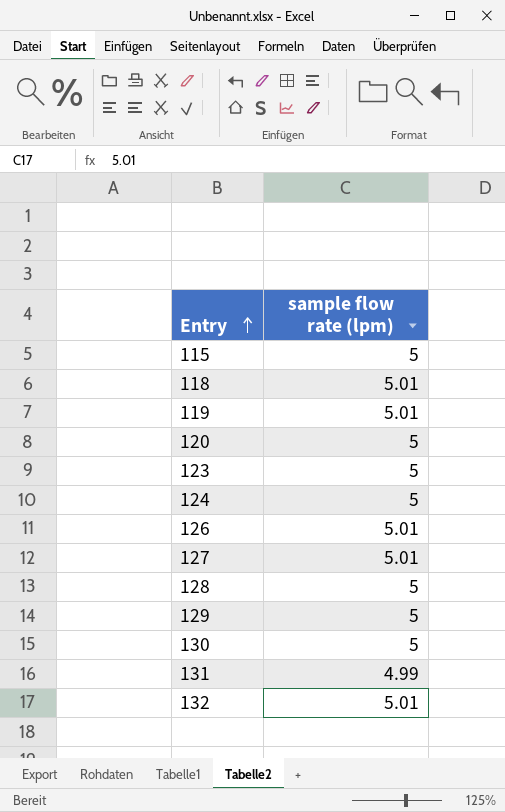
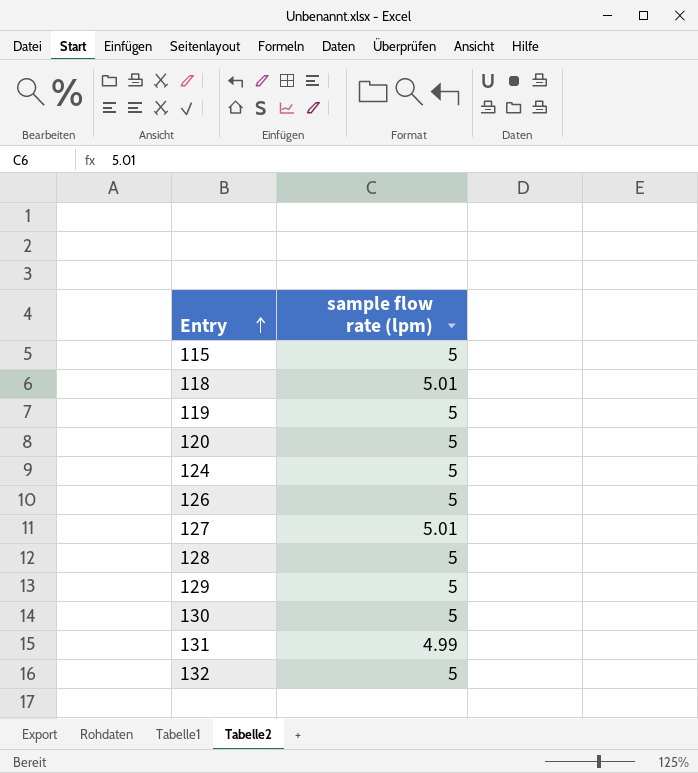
row 123: 5 -> none
119 | sample flow rate (lpm): 5.01 -> 5
126 | sample flow rate (lpm): 5.01 -> 5
132 | sample flow rate (lpm): 5.01 -> 5

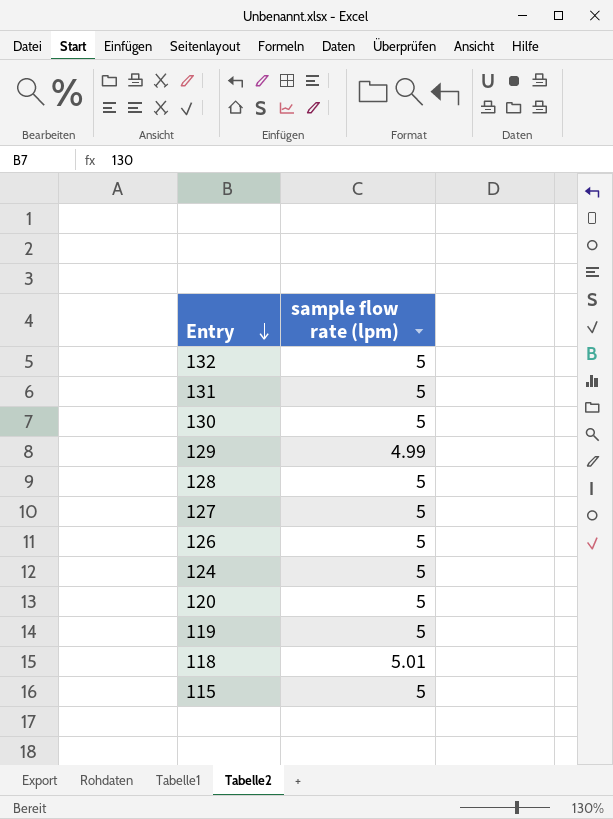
row order: Entry ascending -> Entry descending
131 | sample flow rate (lpm): 4.99 -> 5
129 | sample flow rate (lpm): 5 -> 4.99
127 | sample flow rate (lpm): 5.01 -> 5

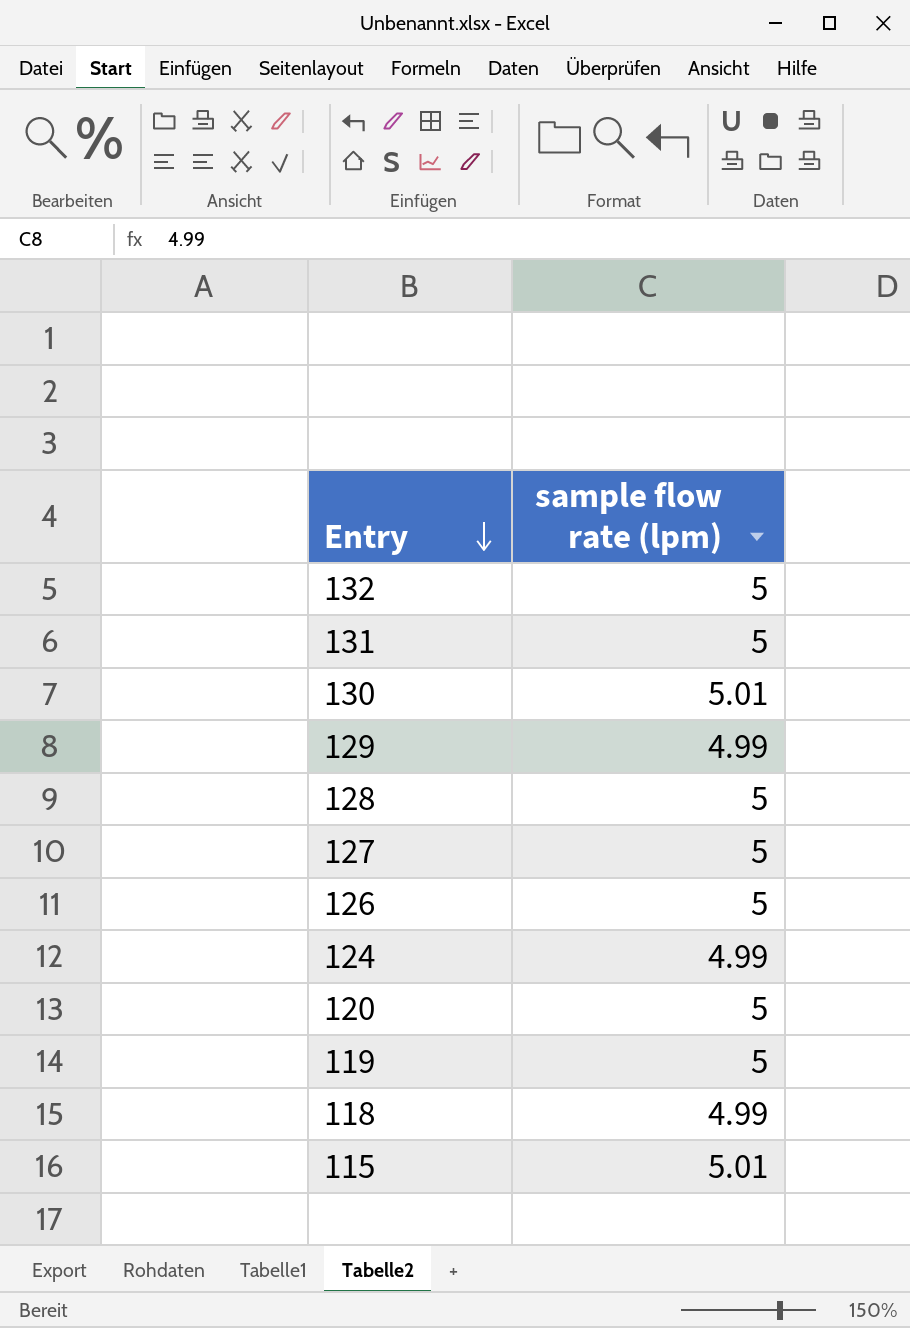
130 | sample flow rate (lpm): 5 -> 5.01
124 | sample flow rate (lpm): 5 -> 4.99
118 | sample flow rate (lpm): 5.01 -> 4.99
115 | sample flow rate (lpm): 5 -> 5.01

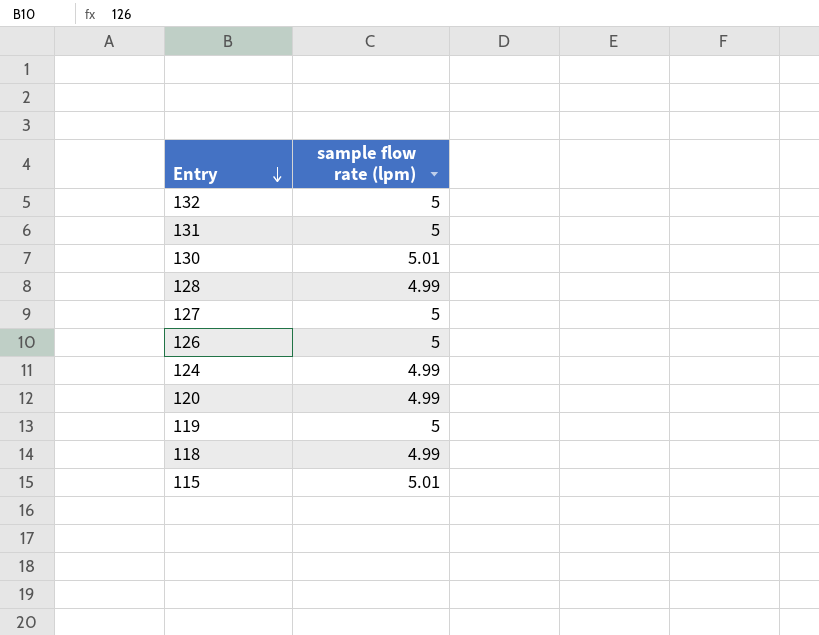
row 129: 4.99 -> none
128 | sample flow rate (lpm): 5 -> 4.99
120 | sample flow rate (lpm): 5 -> 4.99

